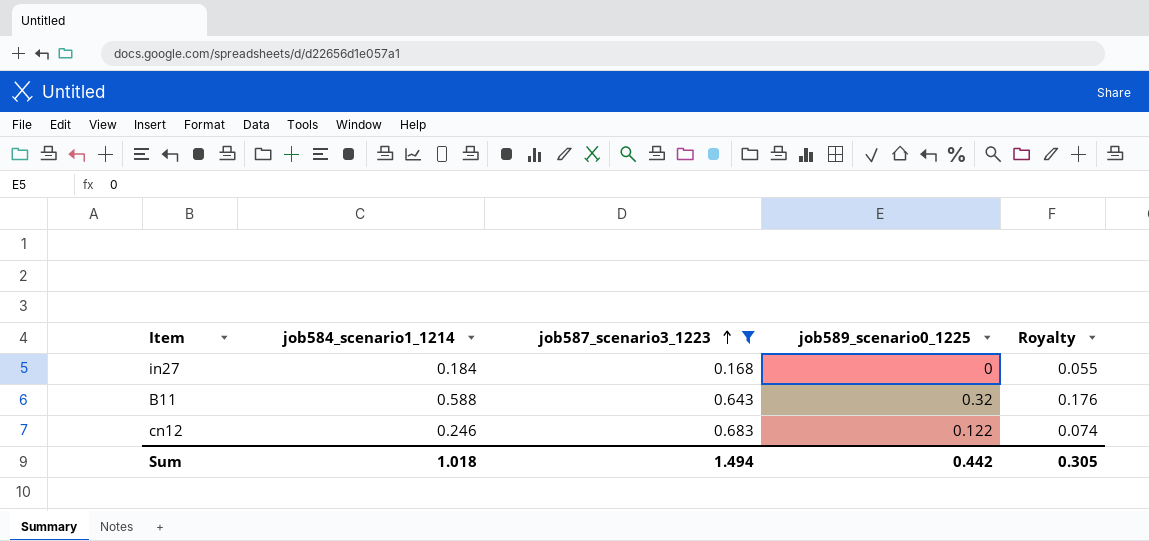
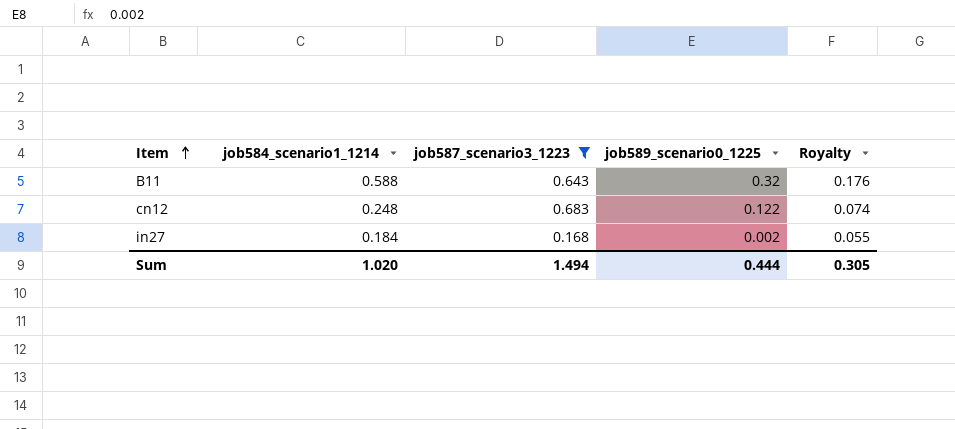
row order: job587_scenario3_1223 ascending -> Item ascending
cn12 | job584_scenario1_1214: 0.246 -> 0.248
in27 | job589_scenario0_1225: 0 -> 0.002
Sum | job584_scenario1_1214: 1.018 -> 1.020
Sum | job589_scenario0_1225: 0.442 -> 0.444

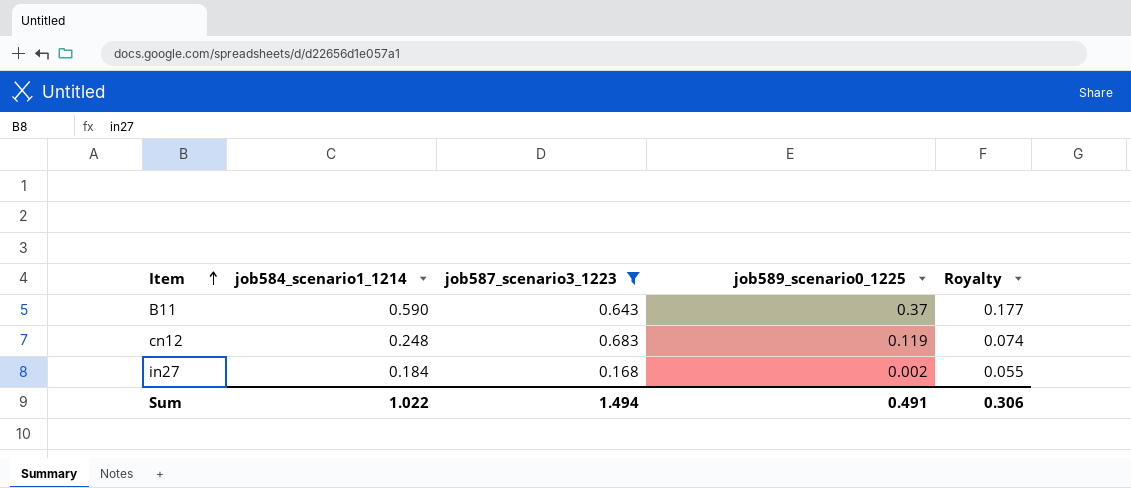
B11 | job584_scenario1_1214: 0.588 -> 0.590
B11 | job589_scenario0_1225: 0.32 -> 0.37
B11 | Royalty: 0.176 -> 0.177
cn12 | job589_scenario0_1225: 0.122 -> 0.119
Sum | job584_scenario1_1214: 1.020 -> 1.022
Sum | job589_scenario0_1225: 0.444 -> 0.491
Sum | Royalty: 0.305 -> 0.306

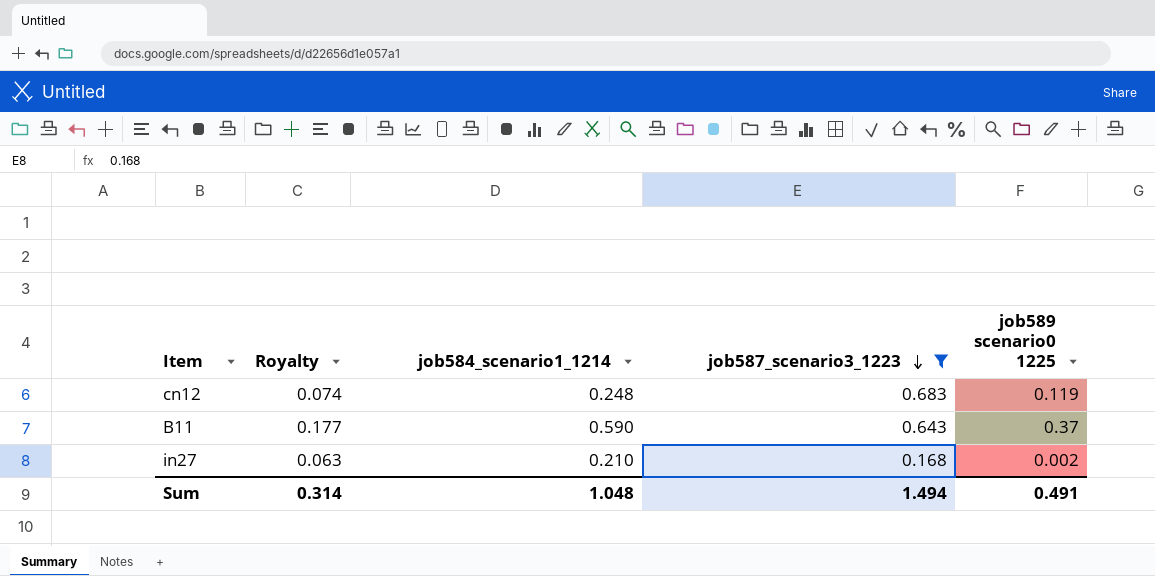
row order: Item ascending -> job587_scenario3_1223 descending
column Royalty | position: 5 -> 2
column name: job589_scenario0_1225 -> job589 scenario0 1225
in27 | Royalty: 0.055 -> 0.063
in27 | job584_scenario1_1214: 0.184 -> 0.210
Sum | Royalty: 0.306 -> 0.314
Sum | job584_scenario1_1214: 1.022 -> 1.048

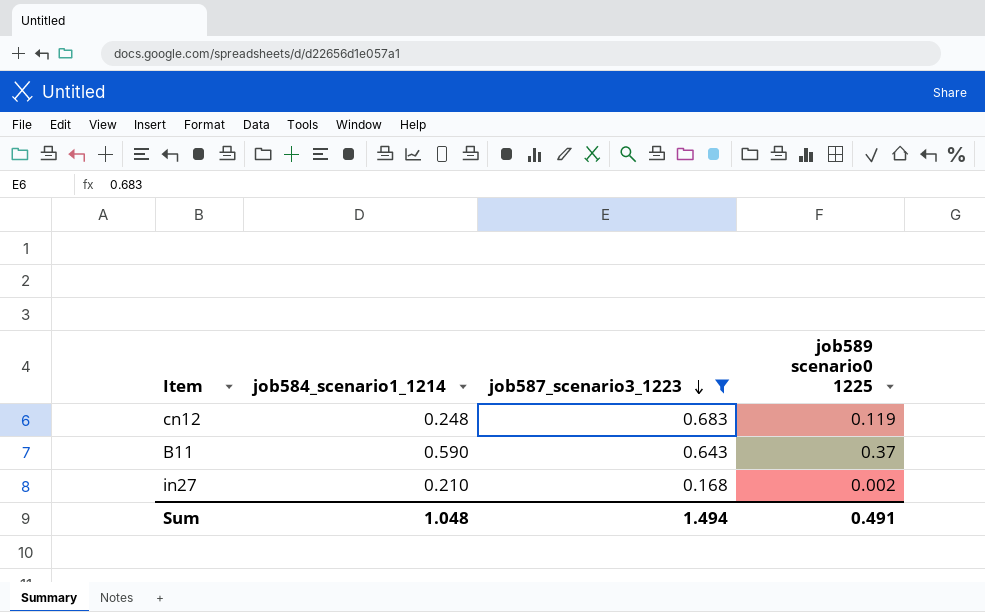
column Royalty | formula: [job584_scenario1_1214] * 0.3 -> none

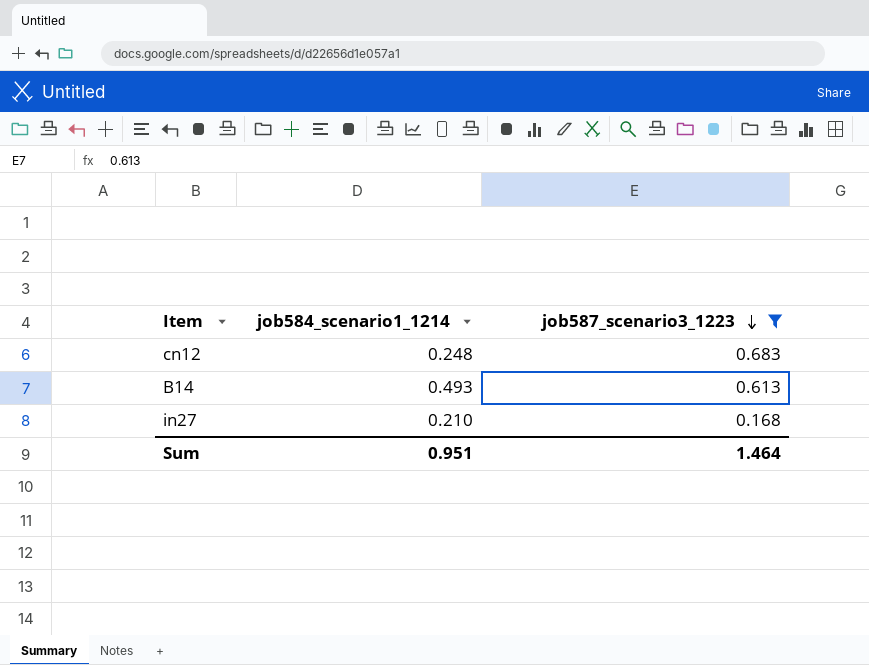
column job589 scenario0 1225 | position: 4 -> none
row B11: 0.590 | 0.643 | 0.37 -> none
row B14: none -> 0.493 | 0.613
Sum | job584_scenario1_1214: 1.048 -> 0.951
Sum | job587_scenario3_1223: 1.494 -> 1.464

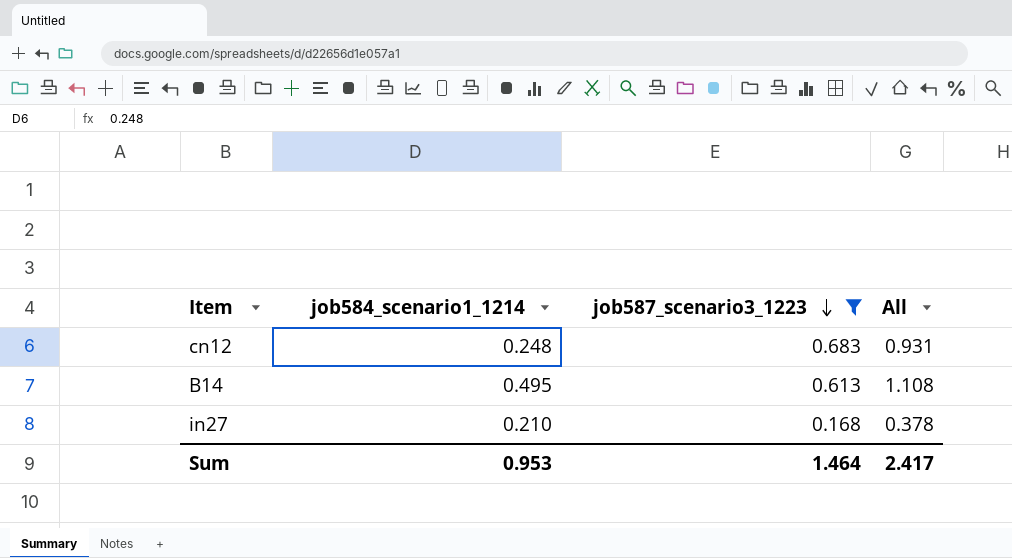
column All | formula: none -> [job584_scenario1_1214] + [job587_scenario3_1223]
B14 | job584_scenario1_1214: 0.493 -> 0.495
Sum | job584_scenario1_1214: 0.951 -> 0.953

